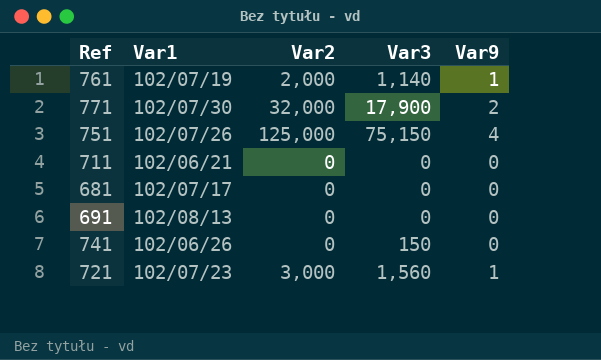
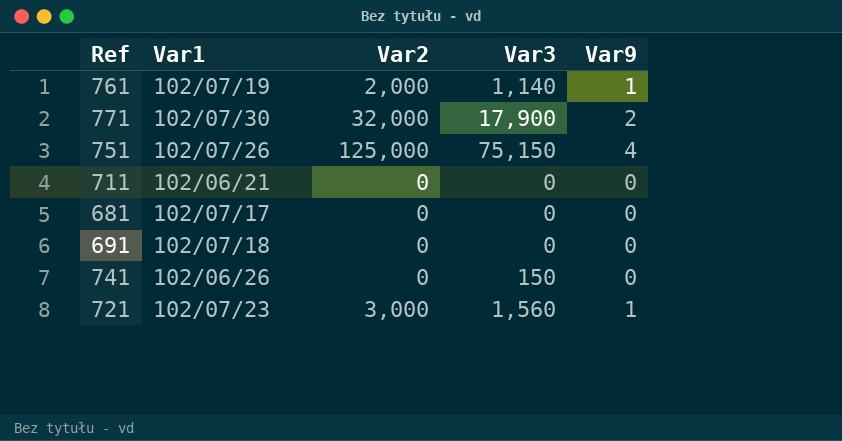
691 | Var1: 102/08/13 -> 102/07/18

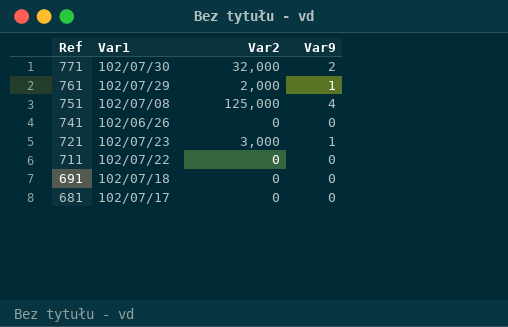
row order: none -> Ref descending
column Var3 | position: 4 -> none
761 | Var1: 102/07/19 -> 102/07/29
751 | Var1: 102/07/26 -> 102/07/08
711 | Var1: 102/06/21 -> 102/07/22

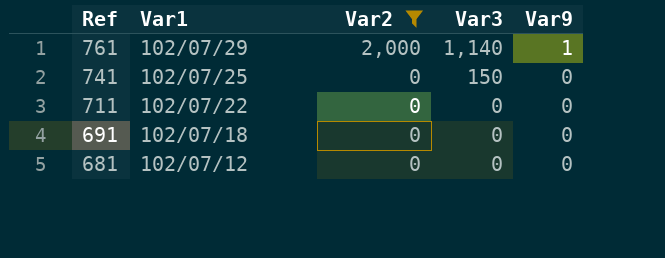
filter: none -> Var2 <= 2,000
column Var3 | position: none -> 4
741 | Var1: 102/06/26 -> 102/07/25
681 | Var1: 102/07/17 -> 102/07/12

